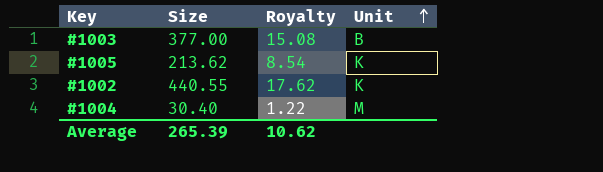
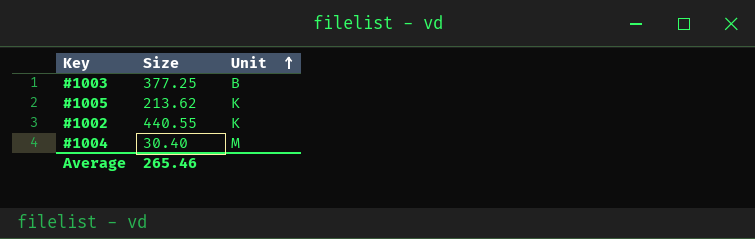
column Royalty | formula: [Size] * 0.04 -> none
#1003 | Size: 377.00 -> 377.25
Average | Size: 265.39 -> 265.46

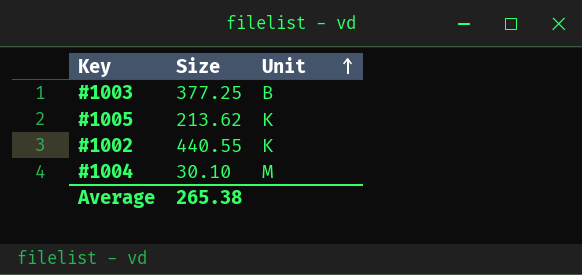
#1004 | Size: 30.40 -> 30.10
Average | Size: 265.46 -> 265.38

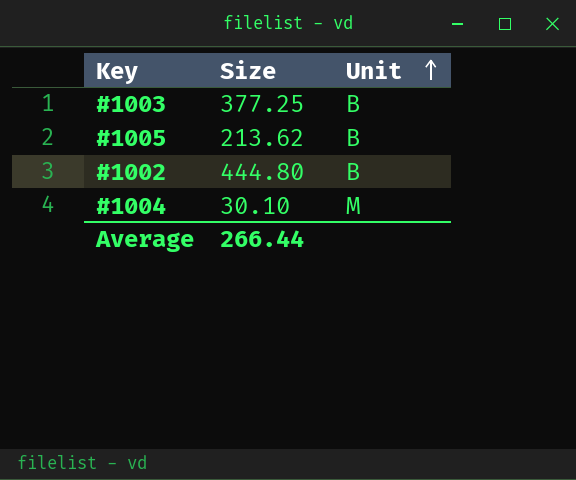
#1005 | Unit: K -> B
#1002 | Size: 440.55 -> 444.80
#1002 | Unit: K -> B
Average | Size: 265.38 -> 266.44

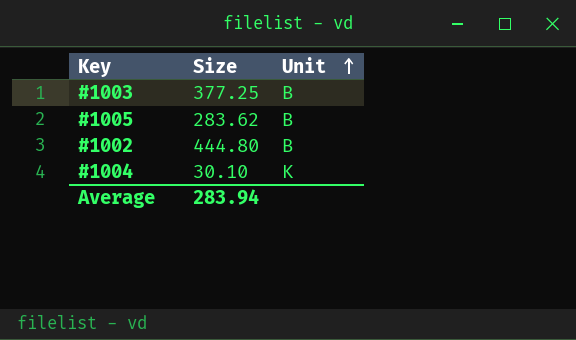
#1005 | Size: 213.62 -> 283.62
#1004 | Unit: M -> K
Average | Size: 266.44 -> 283.94

